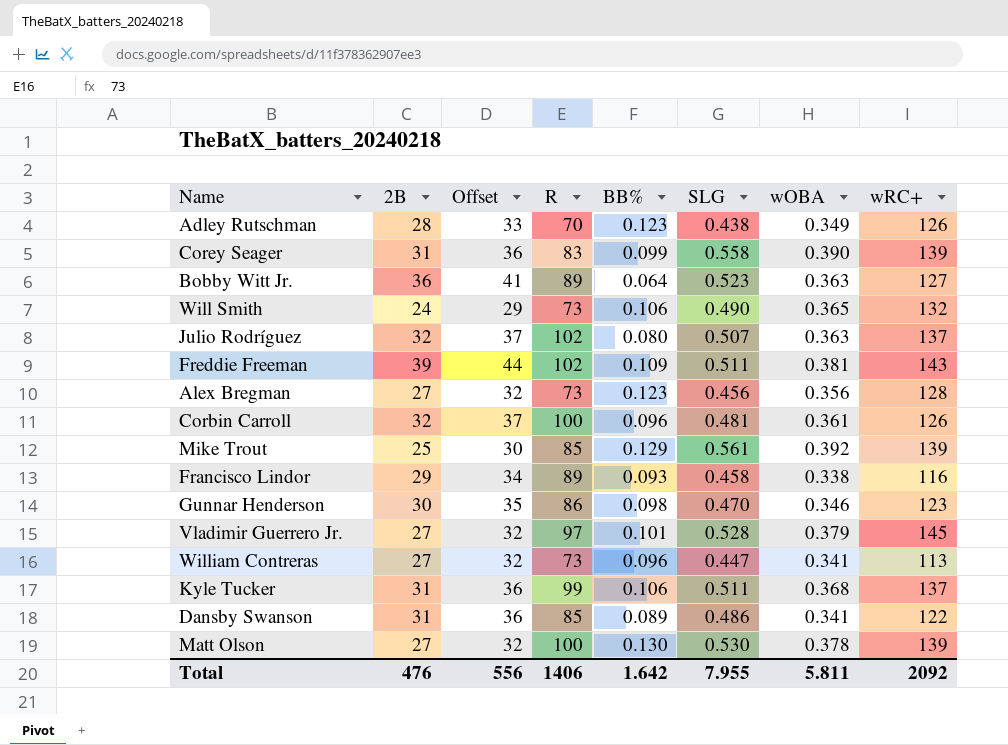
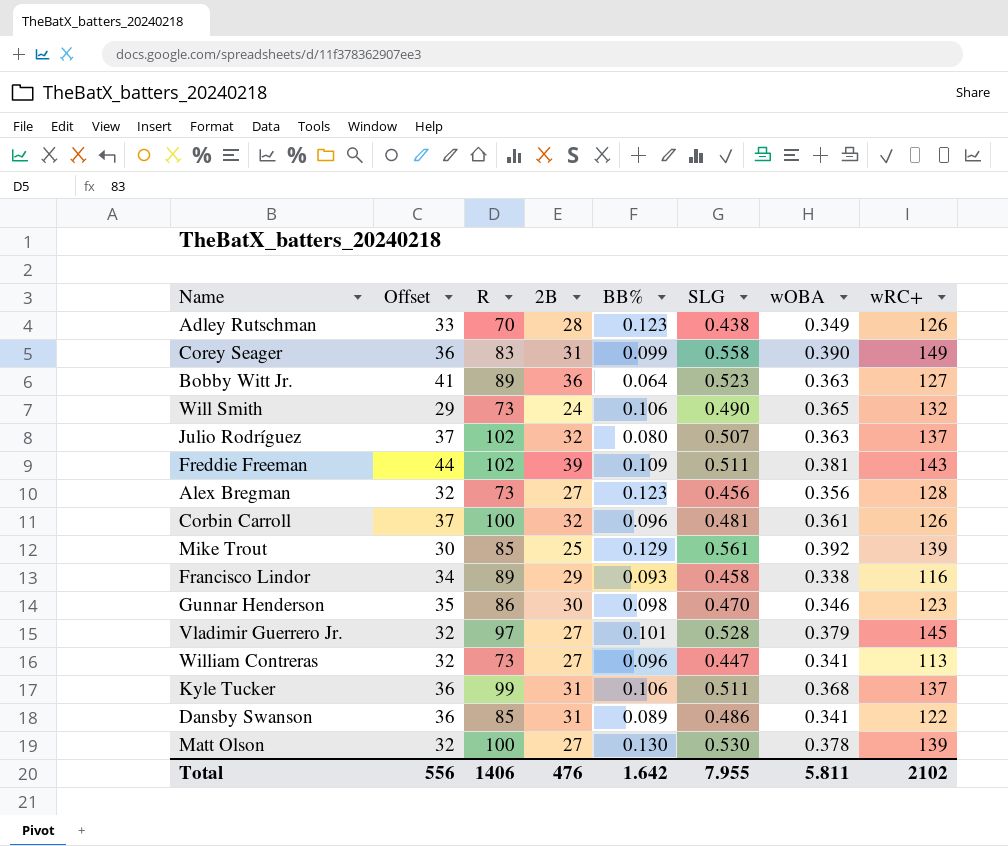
column 2B | position: 2 -> 4
Corey Seager | wRC+: 139 -> 149
Total | wRC+: 2092 -> 2102

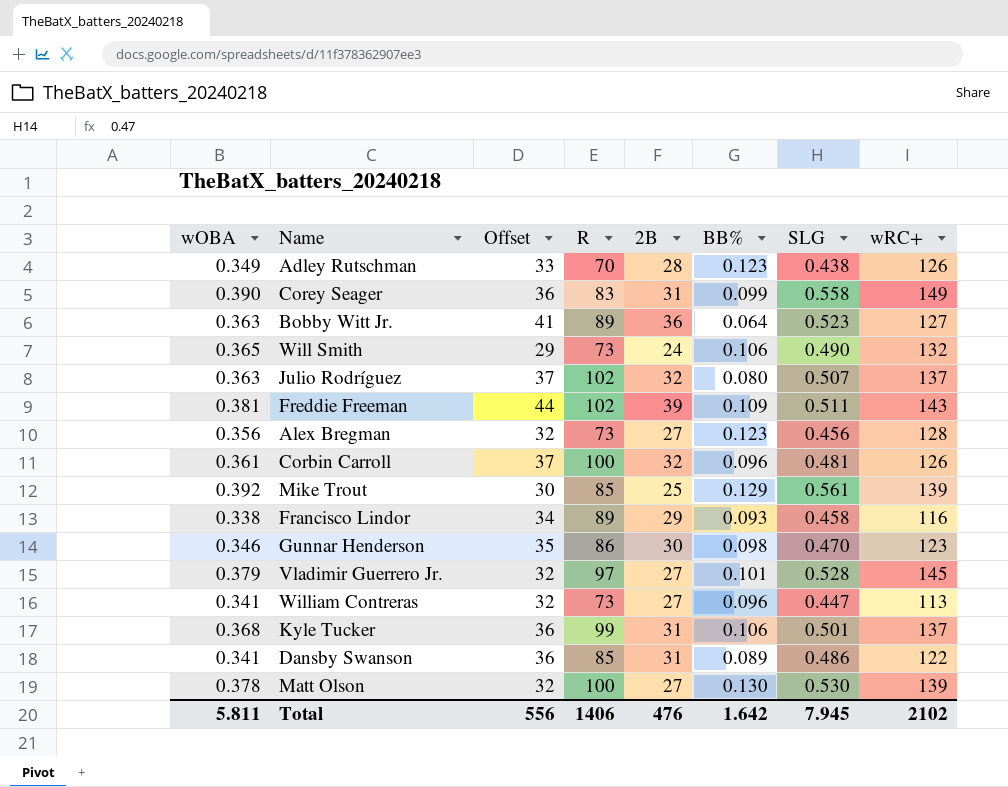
column wOBA | position: 7 -> 1
Kyle Tucker | SLG: 0.511 -> 0.501
Total | SLG: 7.955 -> 7.945

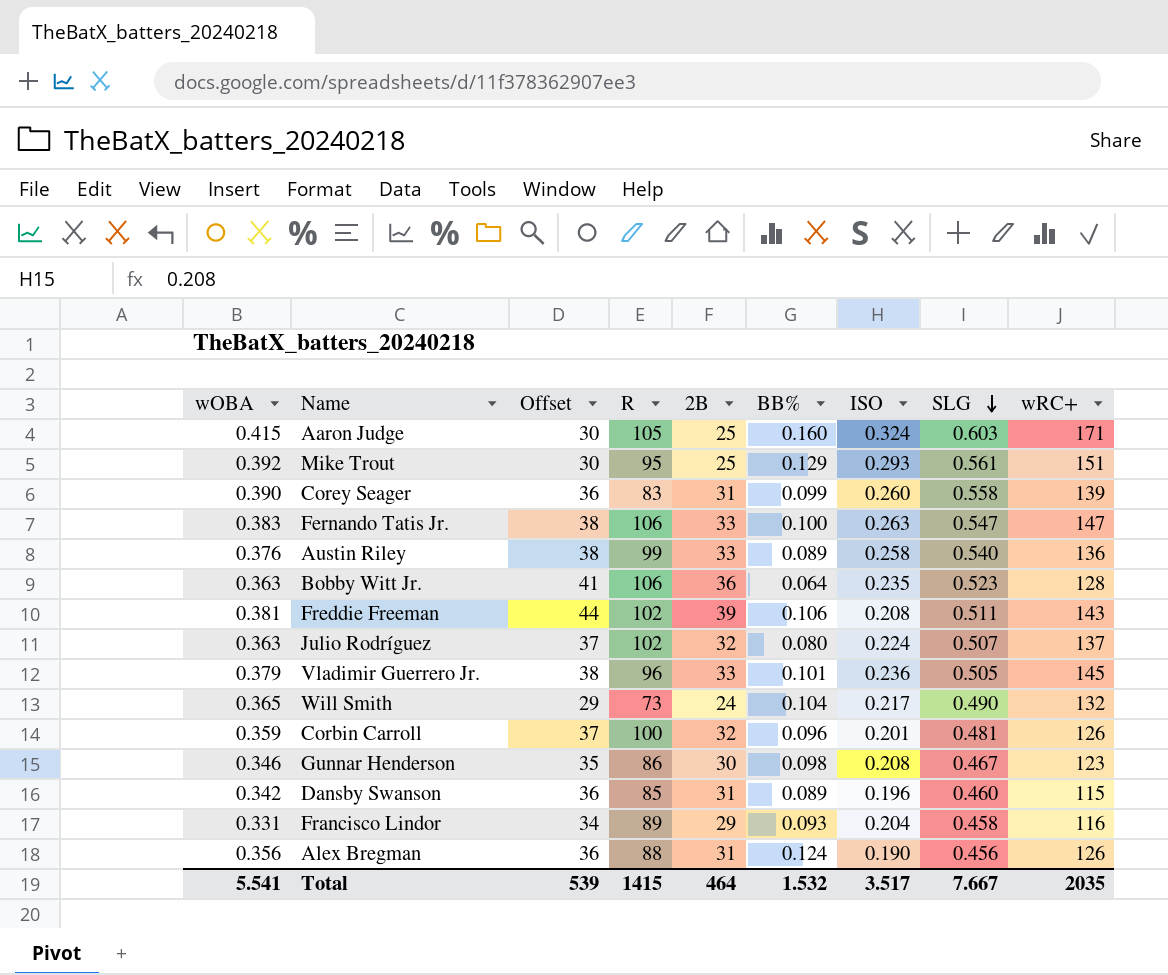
row order: none -> SLG descending
column ISO | position: none -> 7
row Adley Rutschman: 0.349 | 33 | 70 | 28 | 0.123 | 0.438 | 126 -> none
row William Contreras: 0.341 | 32 | 73 | 27 | 0.096 | 0.447 | 113 -> none
row Kyle Tucker: 0.368 | 36 | 99 | 31 | 0.106 | 0.501 | 137 -> none
row Matt Olson: 0.378 | 32 | 100 | 27 | 0.130 | 0.530 | 139 -> none
row Aaron Judge: none -> 0.415 | 30 | 105 | 25 | 0.160 | 0.324 | 0.603 | 171
Mike Trout | R: 85 -> 95
Mike Trout | wRC+: 139 -> 151
Corey Seager | wRC+: 149 -> 139
row Fernando Tatis Jr.: none -> 0.383 | 38 | 106 | 33 | 0.100 | 0.263 | 0.547 | 147
row Austin Riley: none -> 0.376 | 38 | 99 | 33 | 0.089 | 0.258 | 0.540 | 136
Bobby Witt Jr. | R: 89 -> 106
Bobby Witt Jr. | wRC+: 127 -> 128
Freddie Freeman | BB%: 0.109 -> 0.106
Vladimir Guerrero Jr. | Offset: 32 -> 38
Vladimir Guerrero Jr. | R: 97 -> 96
Vladimir Guerrero Jr. | 2B: 27 -> 33
Vladimir Guerrero Jr. | SLG: 0.528 -> 0.505
Will Smith | BB%: 0.106 -> 0.104
Corbin Carroll | wOBA: 0.361 -> 0.359
Gunnar Henderson | SLG: 0.470 -> 0.467
Dansby Swanson | wOBA: 0.341 -> 0.342
Dansby Swanson | SLG: 0.486 -> 0.460
Dansby Swanson | wRC+: 122 -> 115
Francisco Lindor | wOBA: 0.338 -> 0.331
Alex Bregman | Offset: 32 -> 36
Alex Bregman | R: 73 -> 88
Alex Bregman | 2B: 27 -> 31
Alex Bregman | BB%: 0.123 -> 0.124
Alex Bregman | wRC+: 128 -> 126
Total | wOBA: 5.811 -> 5.541
Total | Offset: 556 -> 539
Total | R: 1406 -> 1415
Total | 2B: 476 -> 464
Total | BB%: 1.642 -> 1.532
Total | SLG: 7.945 -> 7.667
Total | wRC+: 2102 -> 2035

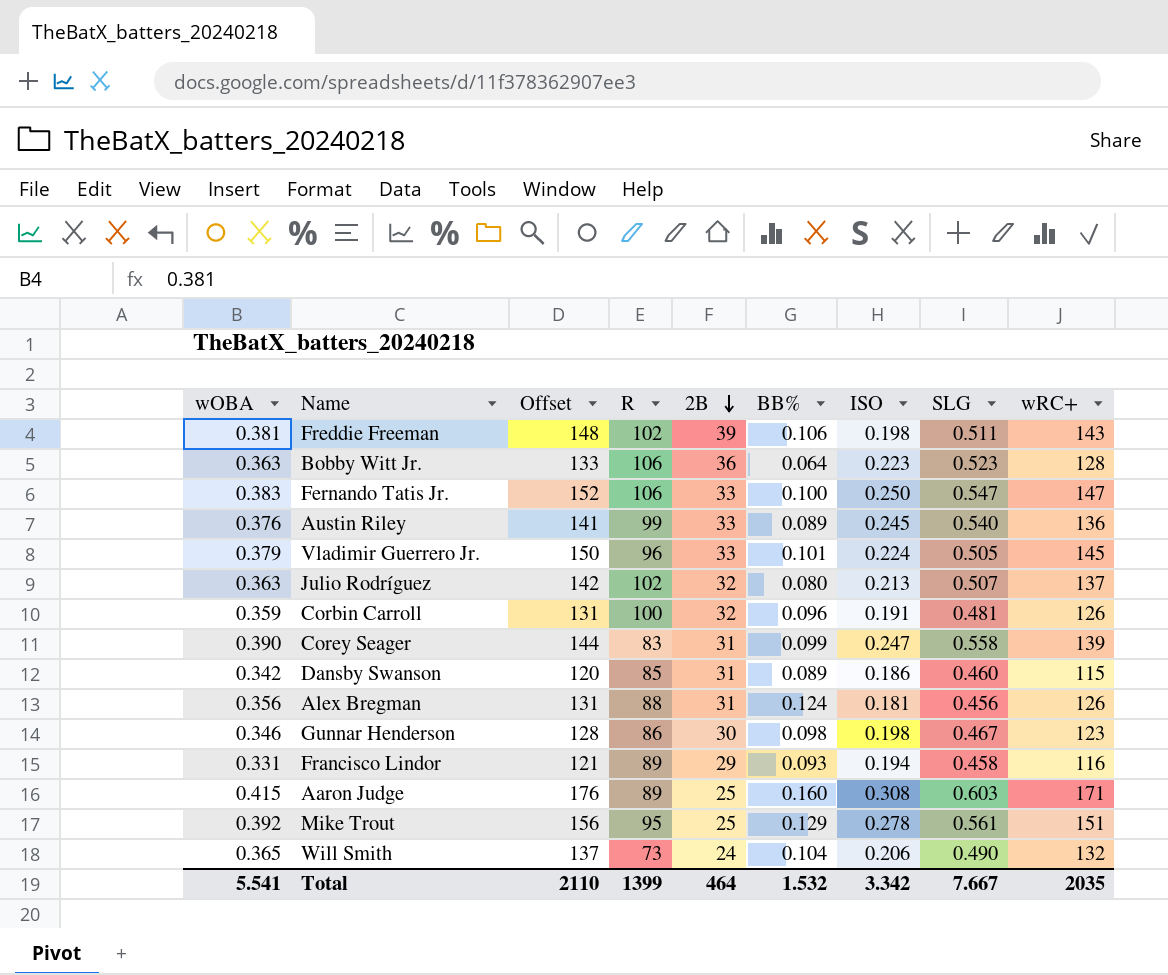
row order: SLG descending -> 2B descending
column Offset | formula: [2B] + 5 -> [wRC+] + 5
Freddie Freeman | ISO: 0.208 -> 0.198
Bobby Witt Jr. | ISO: 0.235 -> 0.223
Fernando Tatis Jr. | ISO: 0.263 -> 0.250
Austin Riley | ISO: 0.258 -> 0.245
Vladimir Guerrero Jr. | ISO: 0.236 -> 0.224
Julio Rodríguez | ISO: 0.224 -> 0.213
Corbin Carroll | ISO: 0.201 -> 0.191
Corey Seager | ISO: 0.260 -> 0.247
Dansby Swanson | ISO: 0.196 -> 0.186
Alex Bregman | ISO: 0.190 -> 0.181
Gunnar Henderson | ISO: 0.208 -> 0.198
Francisco Lindor | ISO: 0.204 -> 0.194
Aaron Judge | R: 105 -> 89
Aaron Judge | ISO: 0.324 -> 0.308
Mike Trout | ISO: 0.293 -> 0.278
Will Smith | ISO: 0.217 -> 0.206
Total | Offset: 539 -> 2110
Total | R: 1415 -> 1399
Total | ISO: 3.517 -> 3.342

